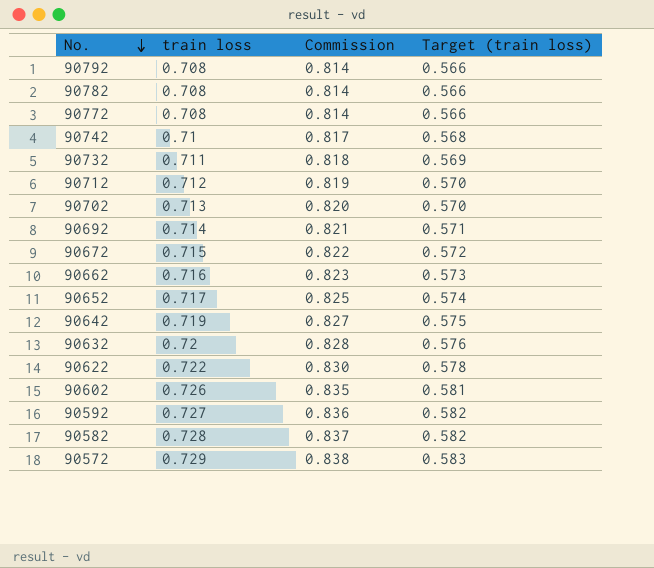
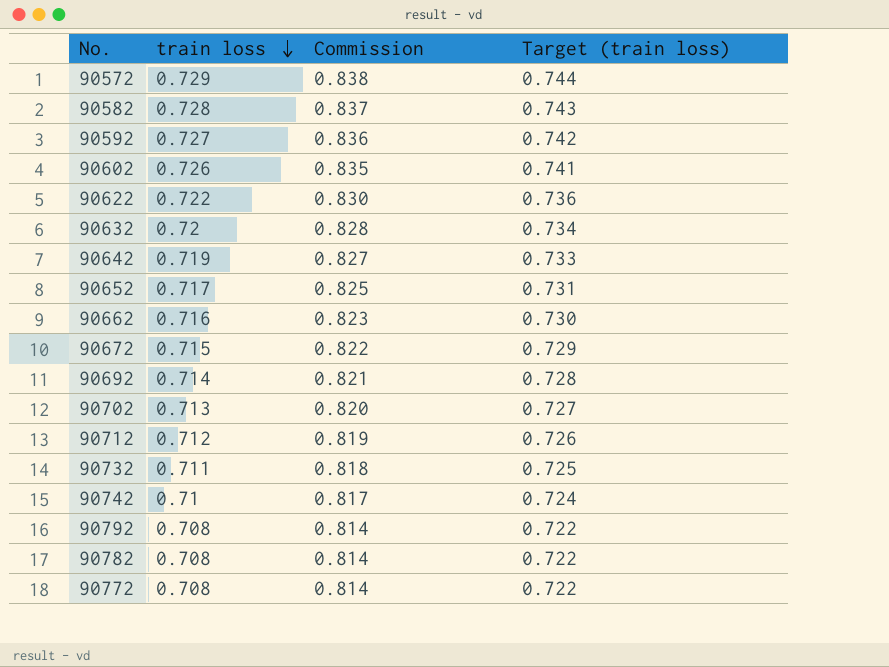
row order: No. descending -> train loss descending
column Target (train loss) | formula: [train loss] * 0.8 -> [train loss] * 1.02

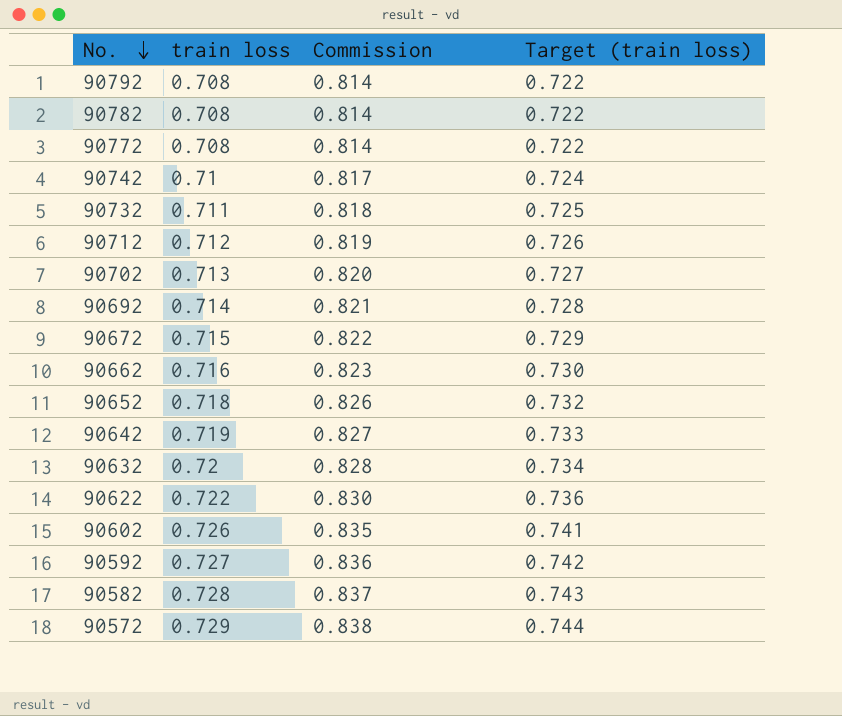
row order: train loss descending -> No. descending
90652 | train loss: 0.717 -> 0.718
90652 | Commission: 0.825 -> 0.826
90652 | Target (train loss): 0.731 -> 0.732

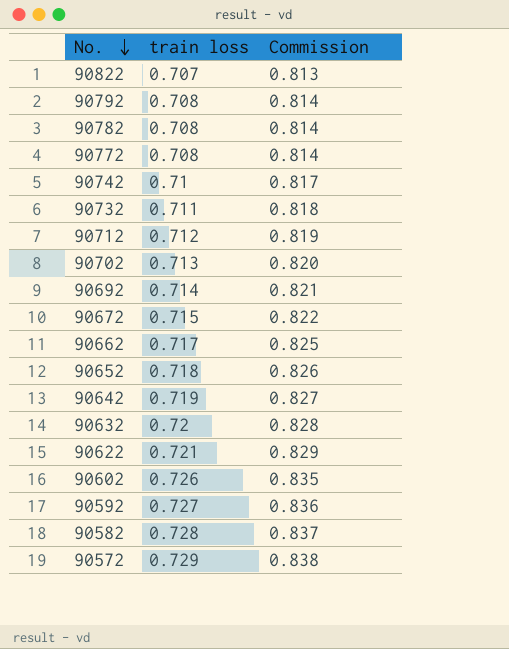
column Target (train loss) | formula: [train loss] * 1.02 -> none
row 90822: none -> 0.707 | 0.813
90662 | train loss: 0.716 -> 0.717
90662 | Commission: 0.823 -> 0.825
90622 | train loss: 0.722 -> 0.721
90622 | Commission: 0.830 -> 0.829

